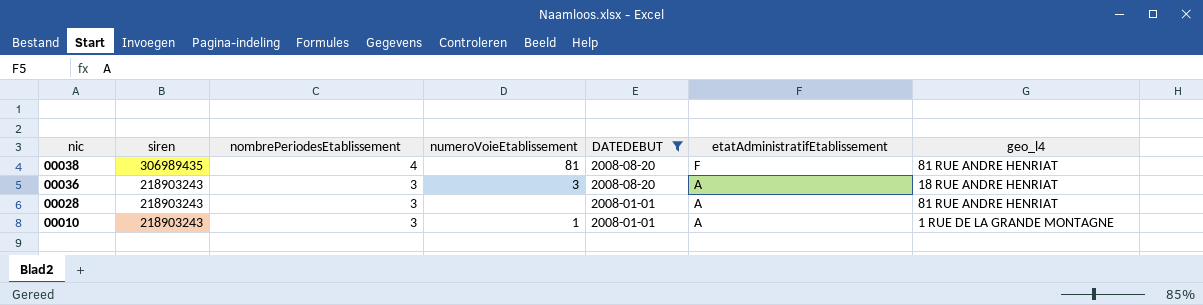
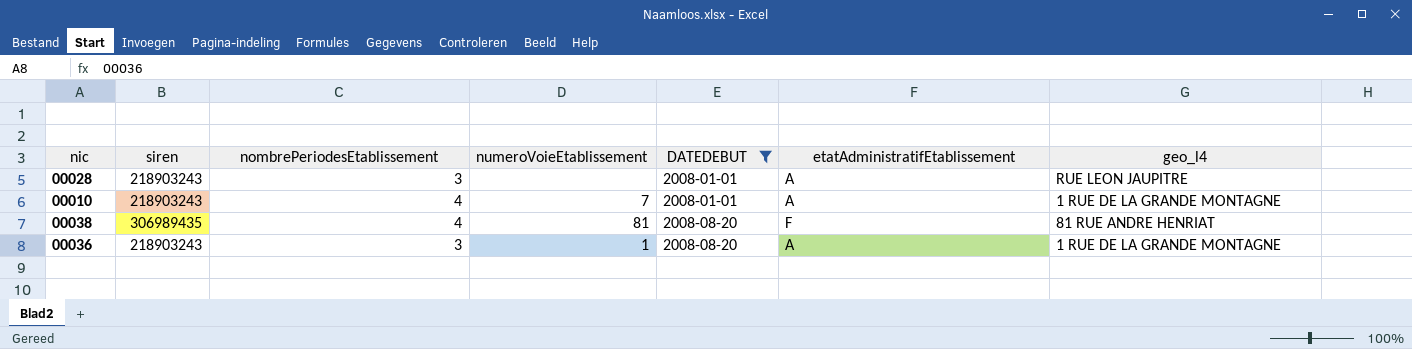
row order: nic descending -> DATEDEBUT ascending
00028 | geo_l4: 81 RUE ANDRE HENRIAT -> RUE LEON JAUPITRE
00010 | nombrePeriodesEtablissement: 3 -> 4
00010 | numeroVoieEtablissement: 1 -> 7
00036 | numeroVoieEtablissement: 3 -> 1
00036 | geo_l4: 18 RUE ANDRE HENRIAT -> 1 RUE DE LA GRANDE MONTAGNE

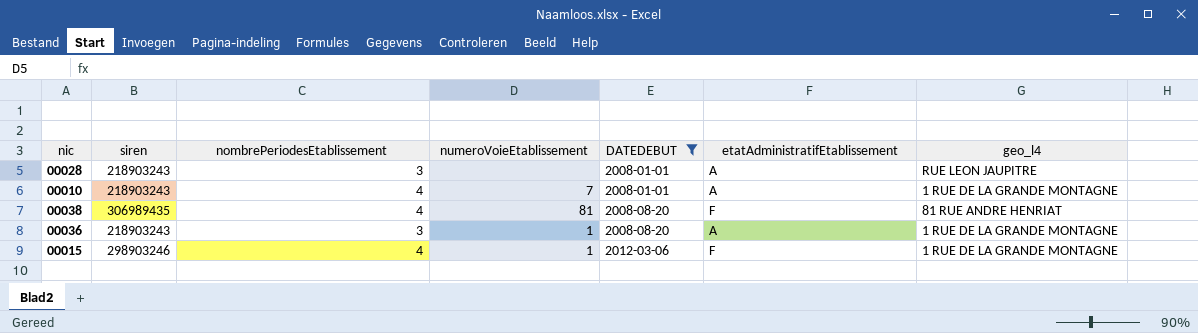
row 00015: none -> 298903246 | 4 | 1 | 2012-03-06 | F | 1 RUE DE LA GRANDE MONTAGNE

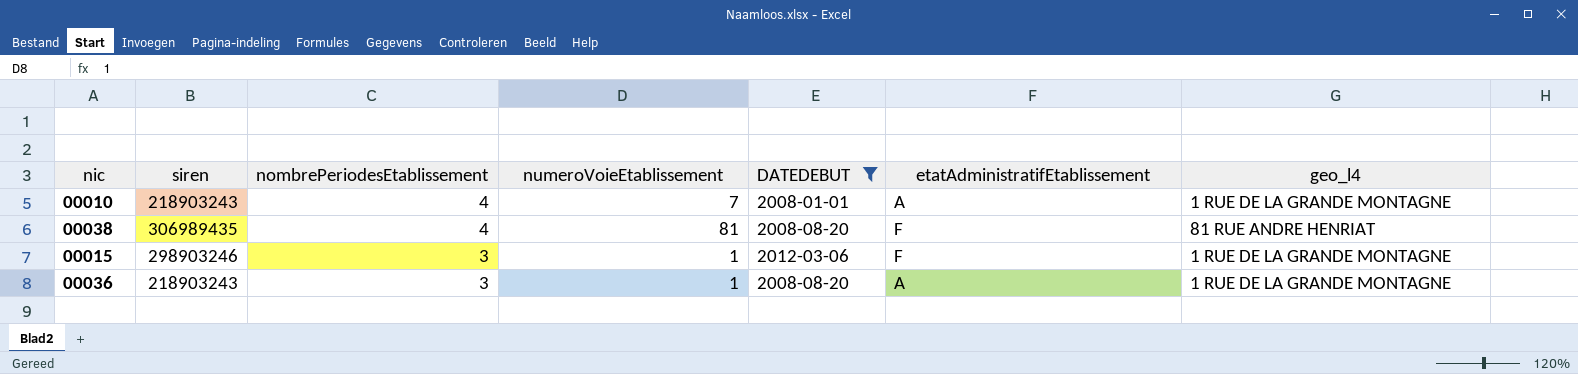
row order: DATEDEBUT ascending -> nombrePeriodesEtablissement descending
row 00028: 218903243 | 3 | none | 2008-01-01 | A | RUE LEON JAUPITRE -> none
00015 | nombrePeriodesEtablissement: 4 -> 3

